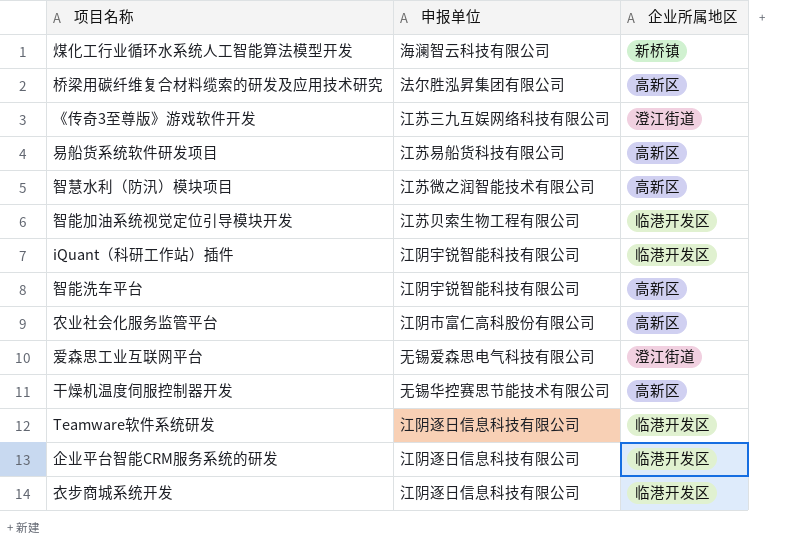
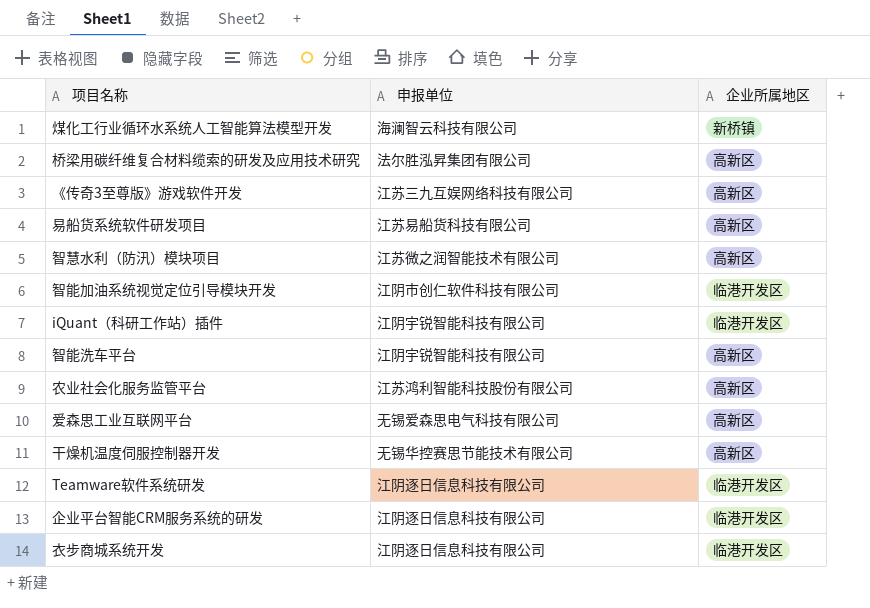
《传奇3至尊版》游戏软件开发 | 企业所属地区: 澄江街道 -> 高新区
智能加油系统视觉定位引导模块开发 | 申报单位: 江苏贝索生物工程有限公司 -> 江阴市创仁软件科技有限公司
农业社会化服务监管平台 | 申报单位: 江阴市富仁高科股份有限公司 -> 江苏鸿利智能科技股份有限公司
爱森思工业互联网平台 | 企业所属地区: 澄江街道 -> 高新区

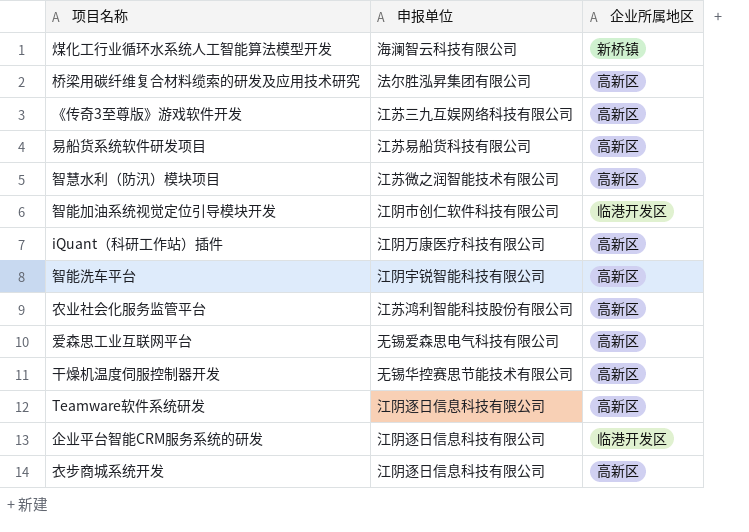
iQuant（科研工作站）插件 | 申报单位: 江阴宇锐智能科技有限公司 -> 江阴万康医疗科技有限公司
iQuant（科研工作站）插件 | 企业所属地区: 临港开发区 -> 高新区
Teamware软件系统研发 | 企业所属地区: 临港开发区 -> 高新区
衣步商城系统开发 | 企业所属地区: 临港开发区 -> 高新区

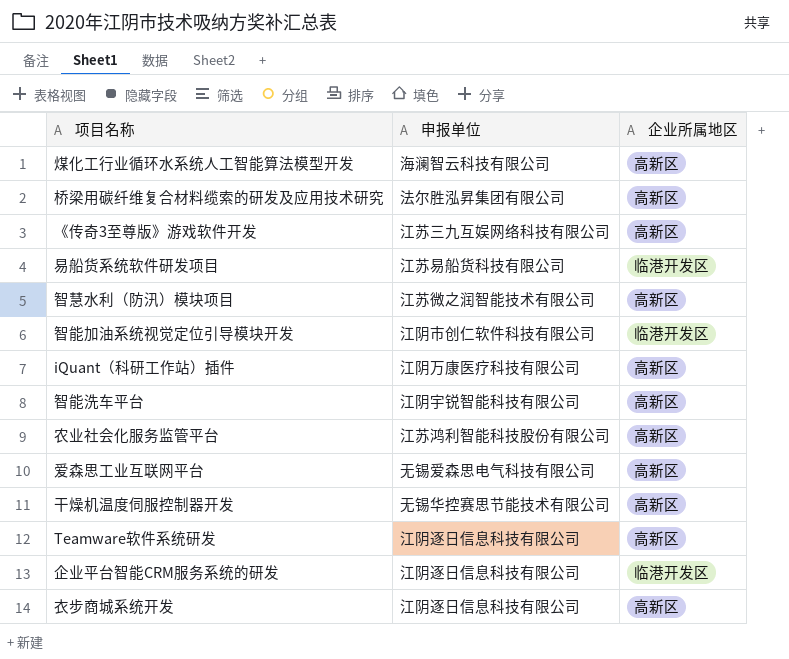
煤化工行业循环水系统人工智能算法模型开发 | 企业所属地区: 新桥镇 -> 高新区
易船货系统软件研发项目 | 企业所属地区: 高新区 -> 临港开发区

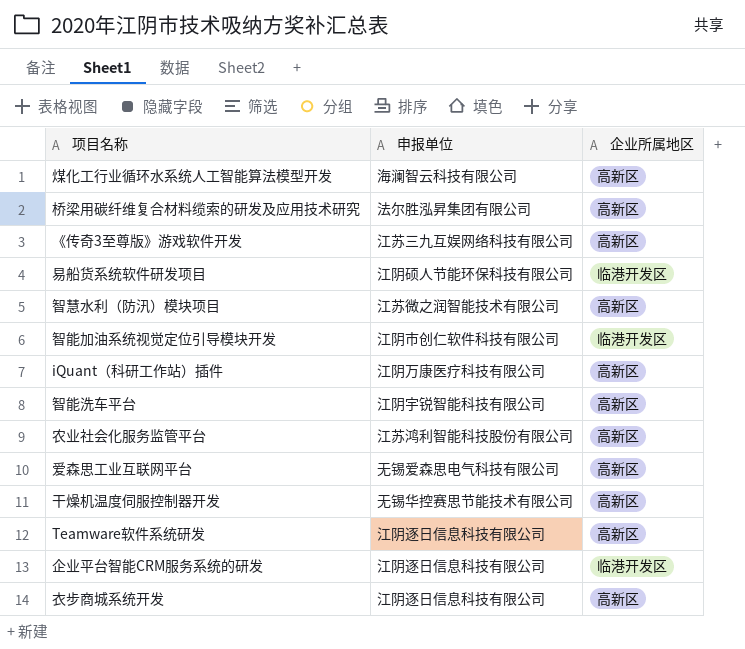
易船货系统软件研发项目 | 申报单位: 江苏易船货科技有限公司 -> 江阴硕人节能环保科技有限公司

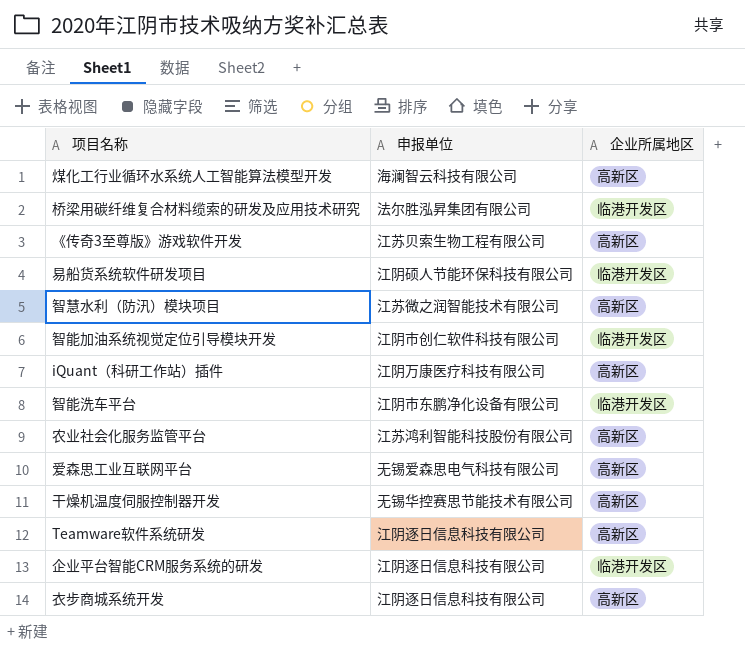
桥梁用碳纤维复合材料缆索的研发及应用技术研究 | 企业所属地区: 高新区 -> 临港开发区
《传奇3至尊版》游戏软件开发 | 申报单位: 江苏三九互娱网络科技有限公司 -> 江苏贝索生物工程有限公司
智能洗车平台 | 申报单位: 江阴宇锐智能科技有限公司 -> 江阴市东鹏净化设备有限公司
智能洗车平台 | 企业所属地区: 高新区 -> 临港开发区

